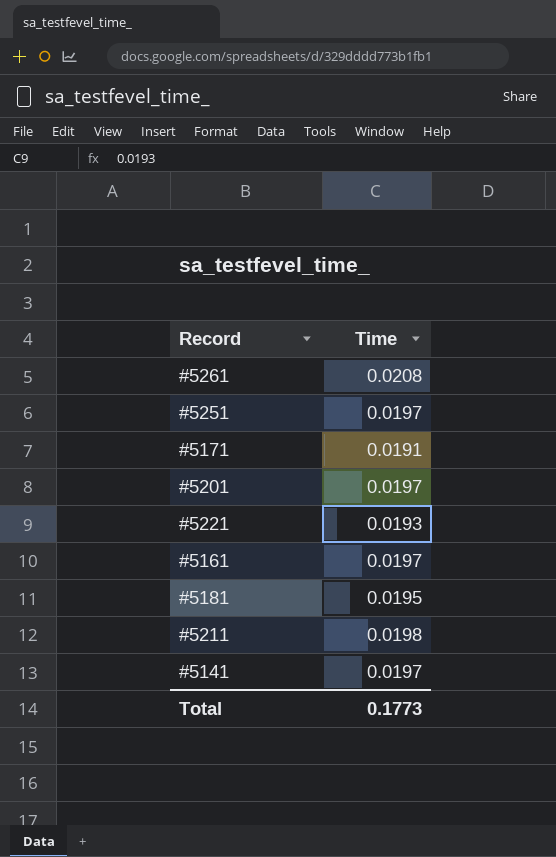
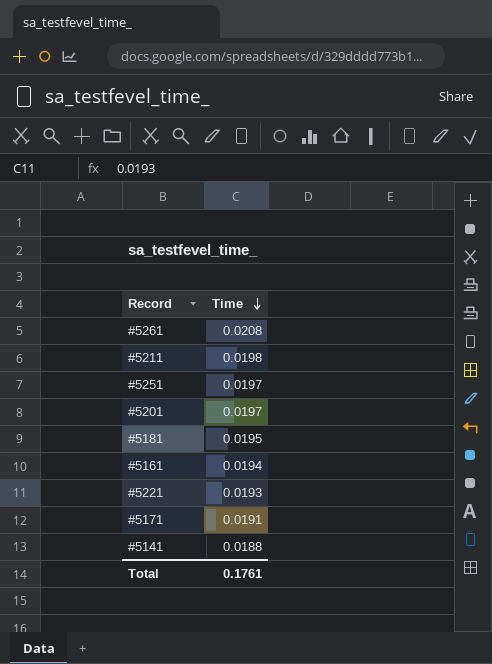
row order: none -> Time descending
#5161 | Time: 0.0197 -> 0.0194
#5141 | Time: 0.0197 -> 0.0188
Total | Time: 0.1773 -> 0.1761

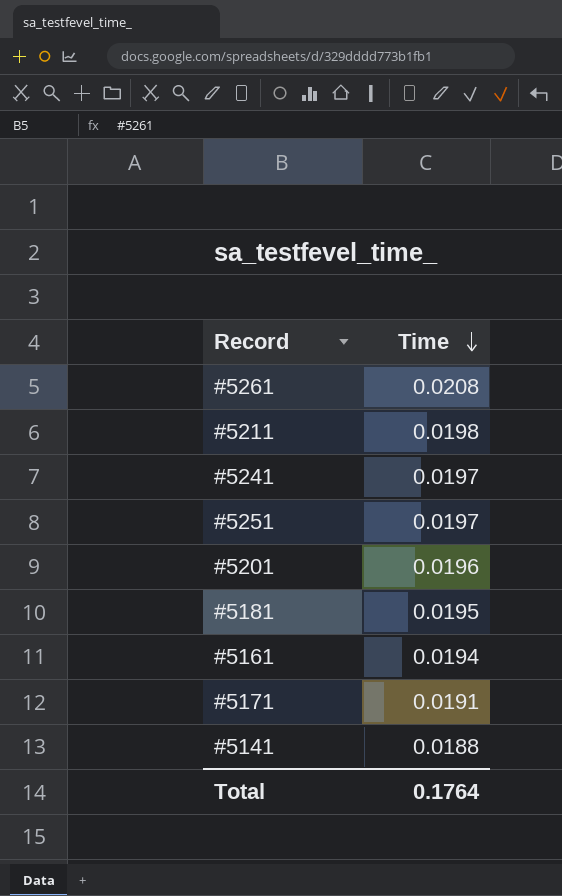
row #5221: 0.0193 -> none
row #5241: none -> 0.0197
#5201 | Time: 0.0197 -> 0.0196
Total | Time: 0.1761 -> 0.1764

